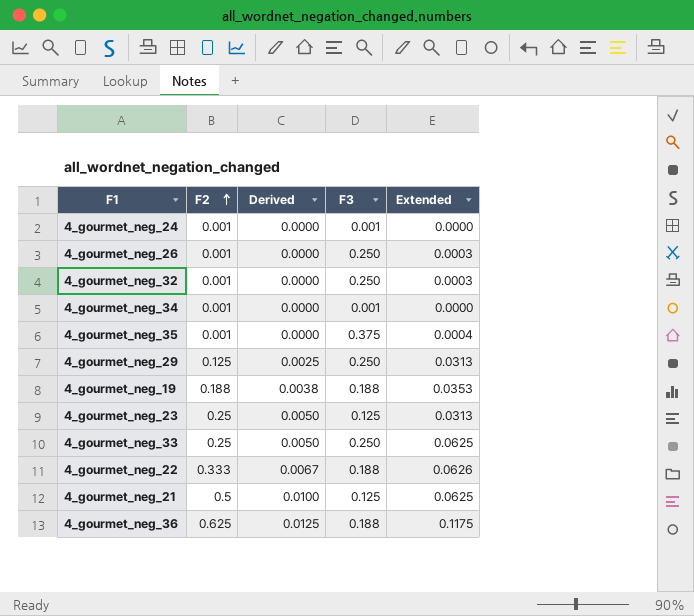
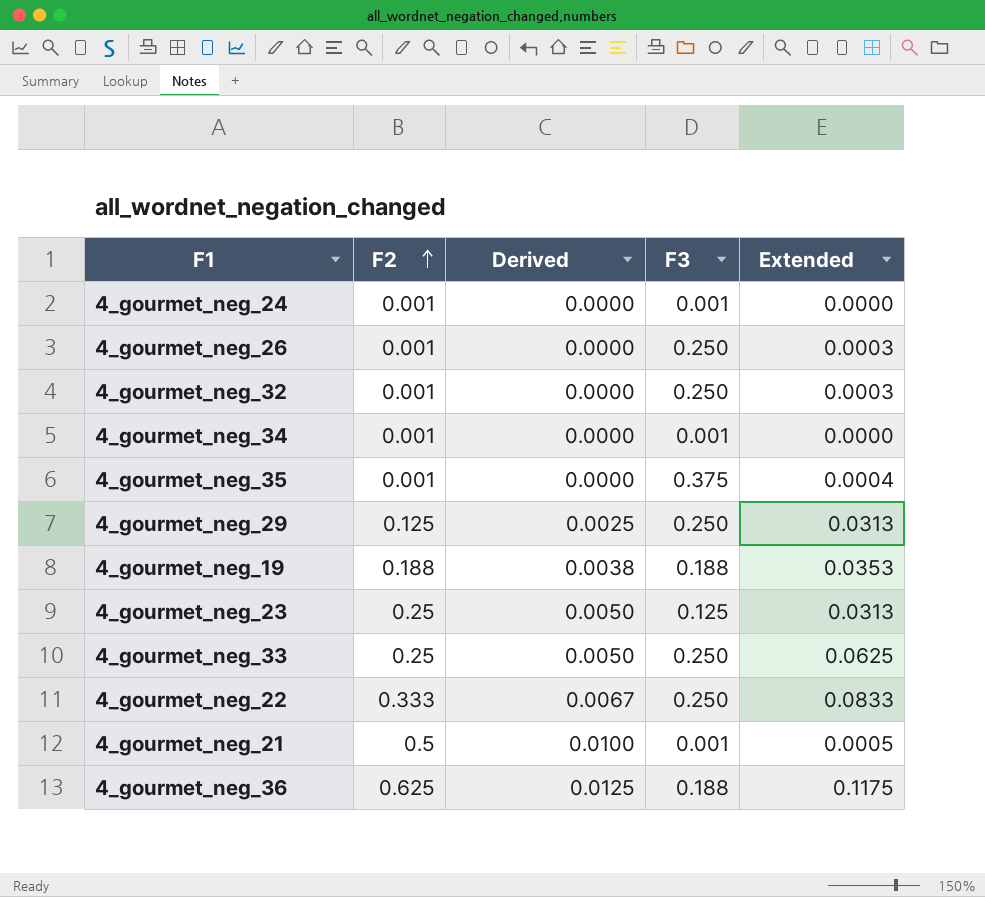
4_gourmet_neg_22 | F3: 0.188 -> 0.250
4_gourmet_neg_22 | Extended: 0.0626 -> 0.0833
4_gourmet_neg_21 | F3: 0.125 -> 0.001
4_gourmet_neg_21 | Extended: 0.0625 -> 0.0005

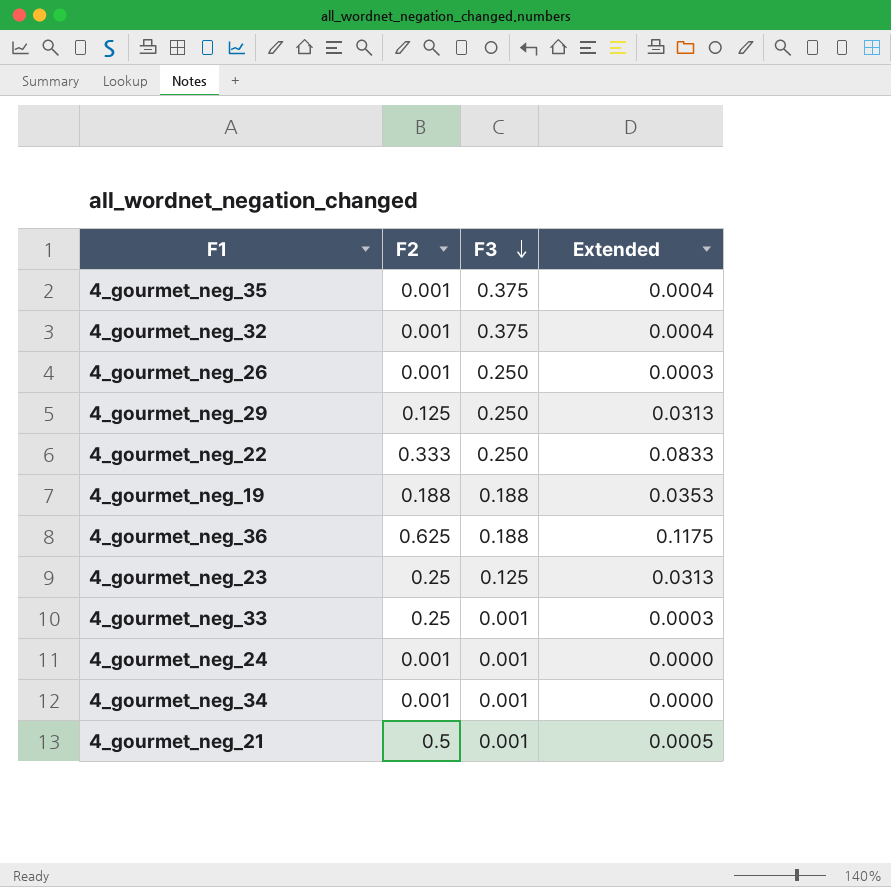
row order: F2 ascending -> F3 descending
column Derived | formula: [F2] * 0.02 -> none
4_gourmet_neg_32 | F3: 0.250 -> 0.375
4_gourmet_neg_32 | Extended: 0.0003 -> 0.0004
4_gourmet_neg_33 | F3: 0.250 -> 0.001
4_gourmet_neg_33 | Extended: 0.0625 -> 0.0003

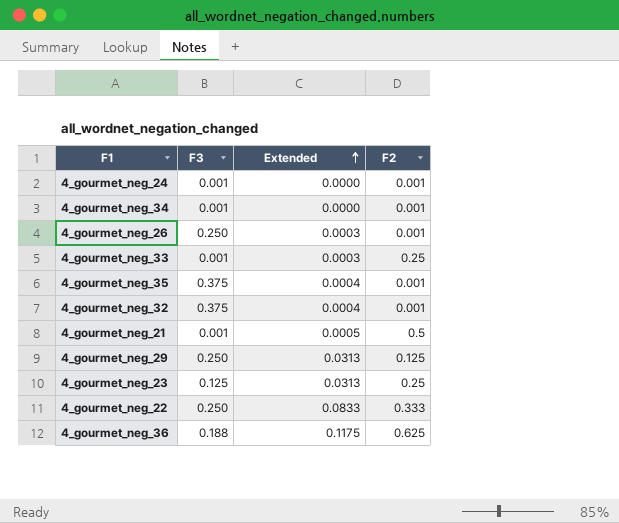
row order: F3 descending -> Extended ascending
column F2 | position: 2 -> 4
row 4_gourmet_neg_19: 0.188 | 0.188 | 0.0353 -> none

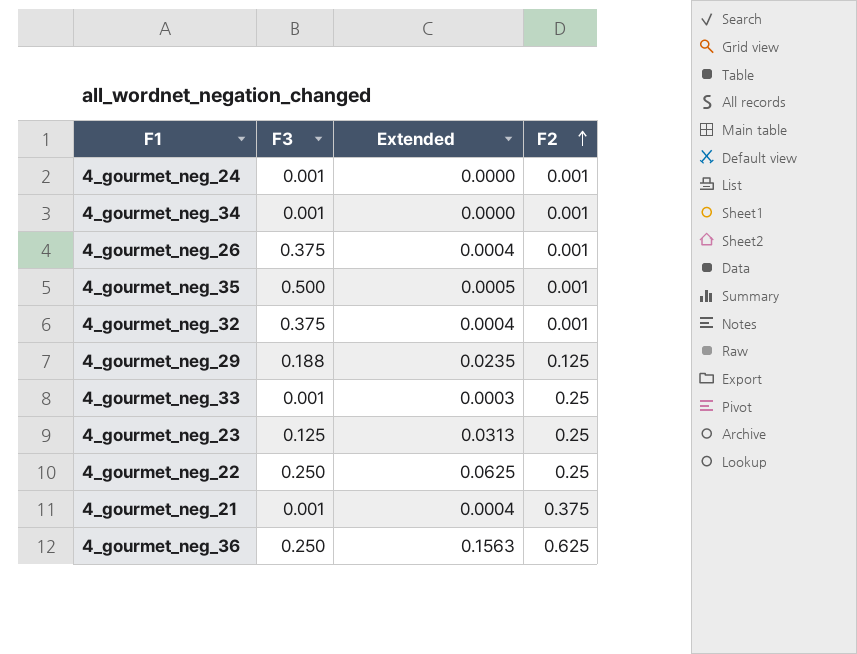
row order: Extended ascending -> F2 ascending
4_gourmet_neg_26 | F3: 0.250 -> 0.375
4_gourmet_neg_26 | Extended: 0.0003 -> 0.0004
4_gourmet_neg_35 | F3: 0.375 -> 0.500
4_gourmet_neg_35 | Extended: 0.0004 -> 0.0005
4_gourmet_neg_29 | F3: 0.250 -> 0.188
4_gourmet_neg_29 | Extended: 0.0313 -> 0.0235
4_gourmet_neg_22 | Extended: 0.0833 -> 0.0625
4_gourmet_neg_22 | F2: 0.333 -> 0.25
4_gourmet_neg_21 | Extended: 0.0005 -> 0.0004
4_gourmet_neg_21 | F2: 0.5 -> 0.375
4_gourmet_neg_36 | F3: 0.188 -> 0.250
4_gourmet_neg_36 | Extended: 0.1175 -> 0.1563

